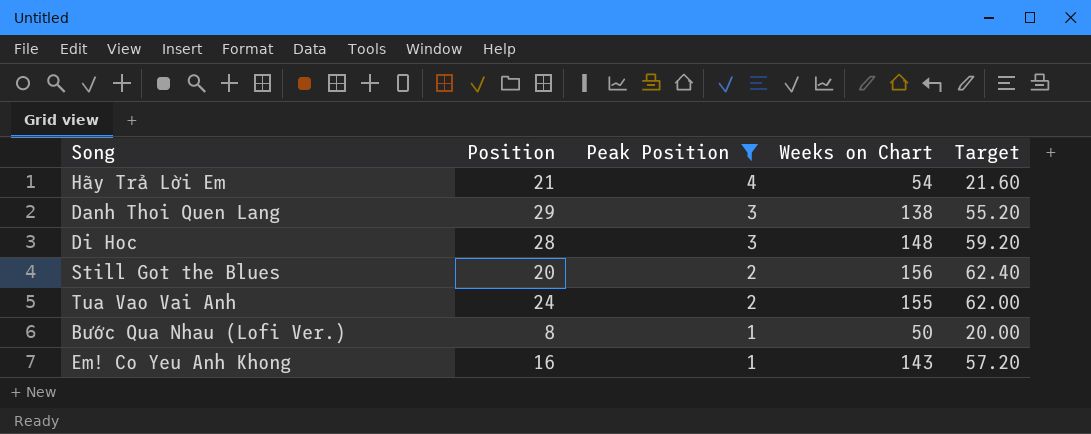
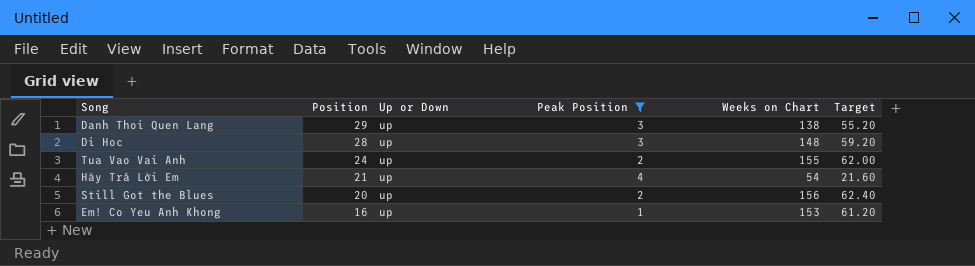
row order: Peak Position descending -> Position descending
column Up or Down | position: none -> 3
row Bước Qua Nhau (Lofi Ver.): 8 | 1 | 50 | 20.00 -> none
Em! Co Yeu Anh Khong | Weeks on Chart: 143 -> 153
Em! Co Yeu Anh Khong | Target: 57.20 -> 61.20

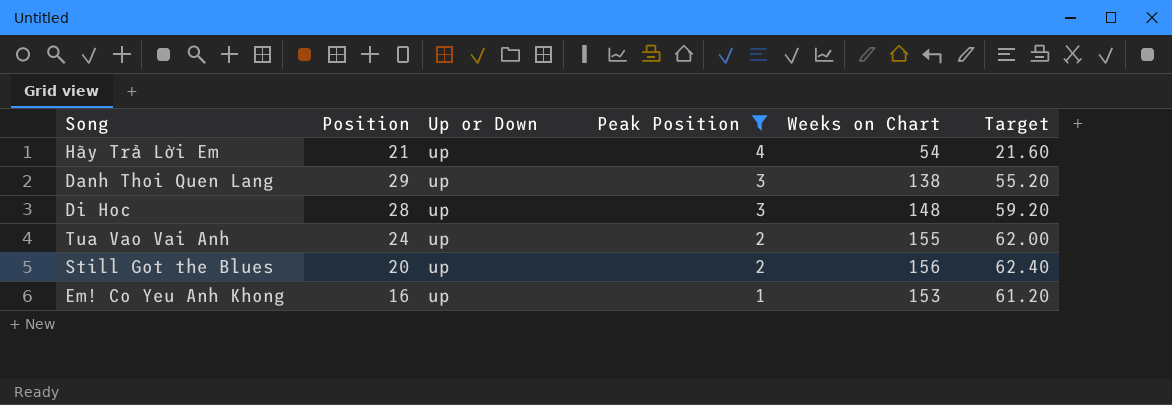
row order: Position descending -> Peak Position descending

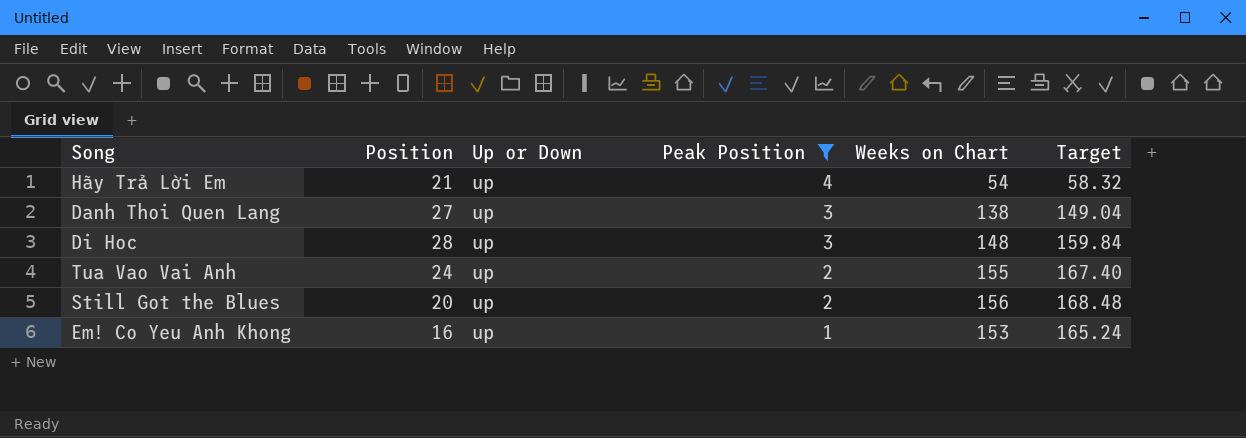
column Target | formula: [Weeks on Chart] * 0.4 -> [Weeks on Chart] * 1.08
Danh Thoi Quen Lang | Position: 29 -> 27

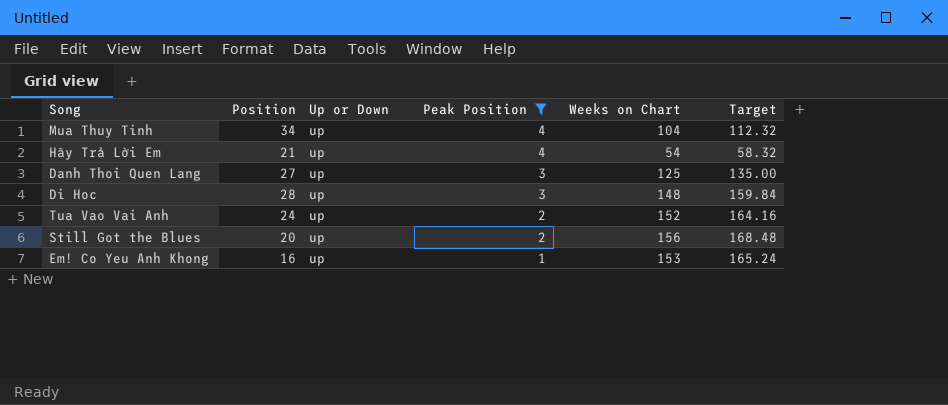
row Mua Thuy Tinh: none -> 34 | up | 4 | 104 | 112.32
Danh Thoi Quen Lang | Weeks on Chart: 138 -> 125
Danh Thoi Quen Lang | Target: 149.04 -> 135.00
Tua Vao Vai Anh | Weeks on Chart: 155 -> 152
Tua Vao Vai Anh | Target: 167.40 -> 164.16

